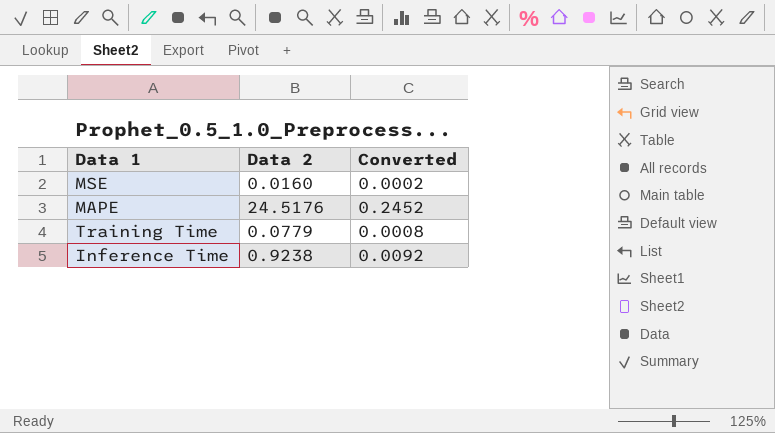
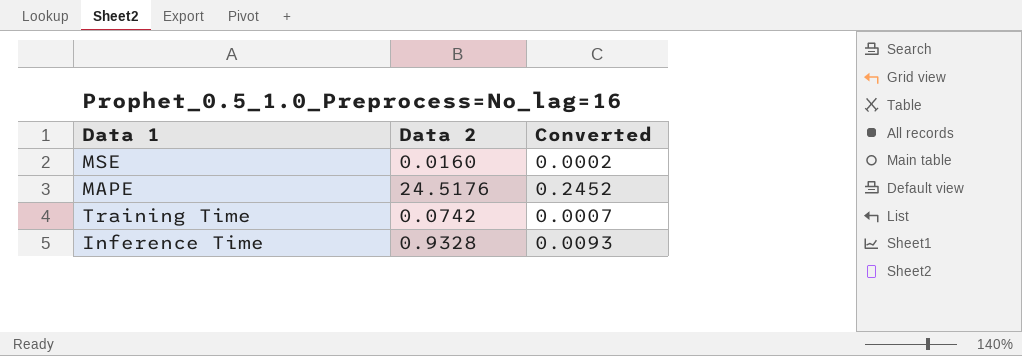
Training Time | Data 2: 0.0779 -> 0.0742
Training Time | Converted: 0.0008 -> 0.0007
Inference Time | Data 2: 0.9238 -> 0.9328
Inference Time | Converted: 0.0092 -> 0.0093

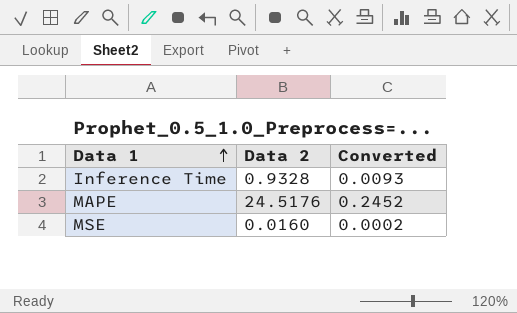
row order: none -> Data 1 ascending
row Training Time: 0.0742 | 0.0007 -> none

